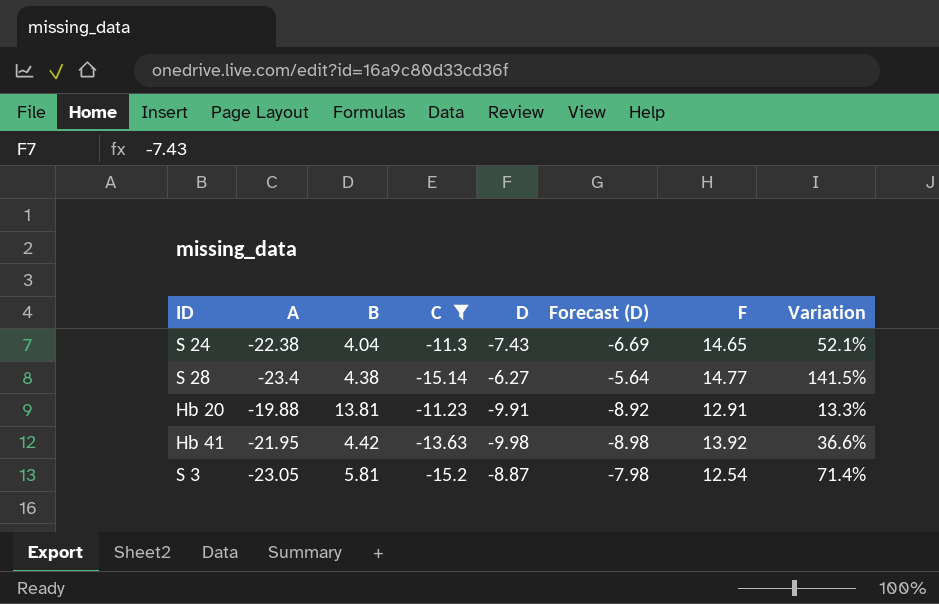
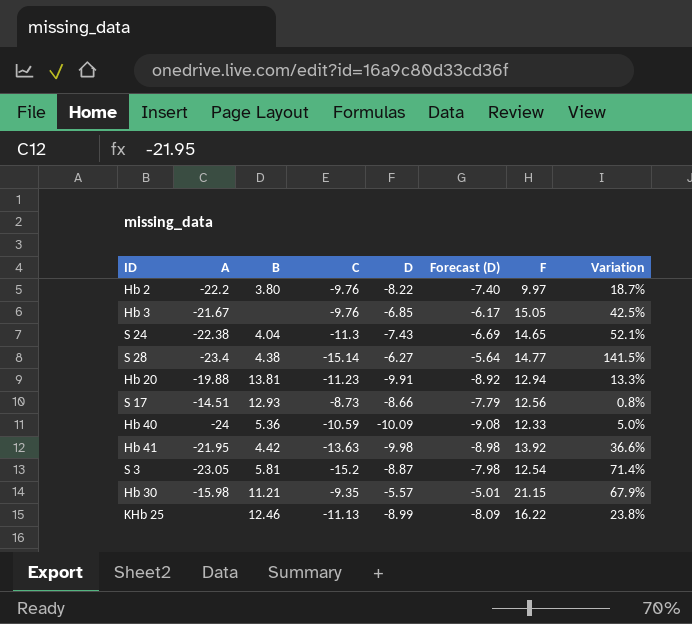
filter: C <= -11.23 -> none
Hb 20 | F: 12.91 -> 12.94

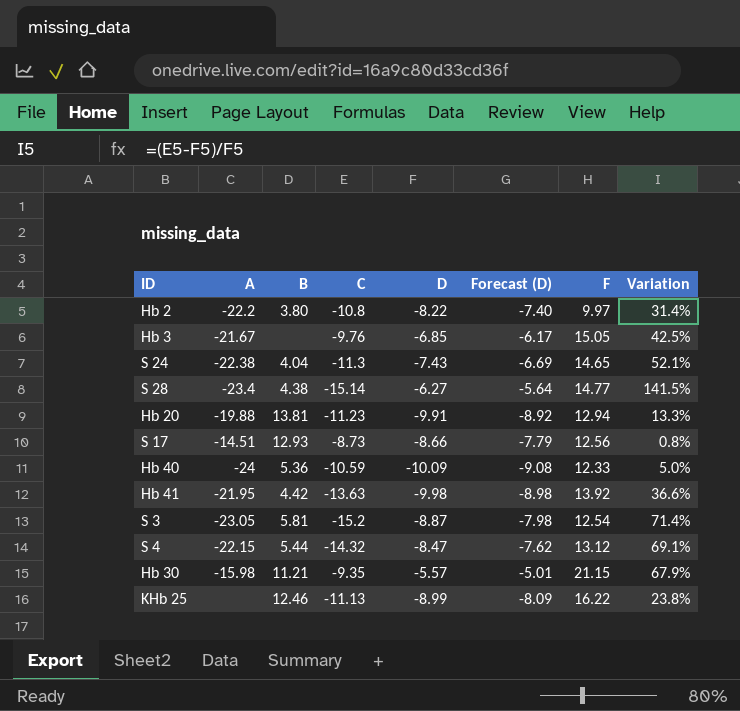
Hb 2 | C: -9.76 -> -10.8
Hb 2 | Variation: 18.7% -> 31.4%
row S 4: none -> -22.15 | 5.44 | -14.32 | -8.47 | -7.62 | 13.12 | 69.1%

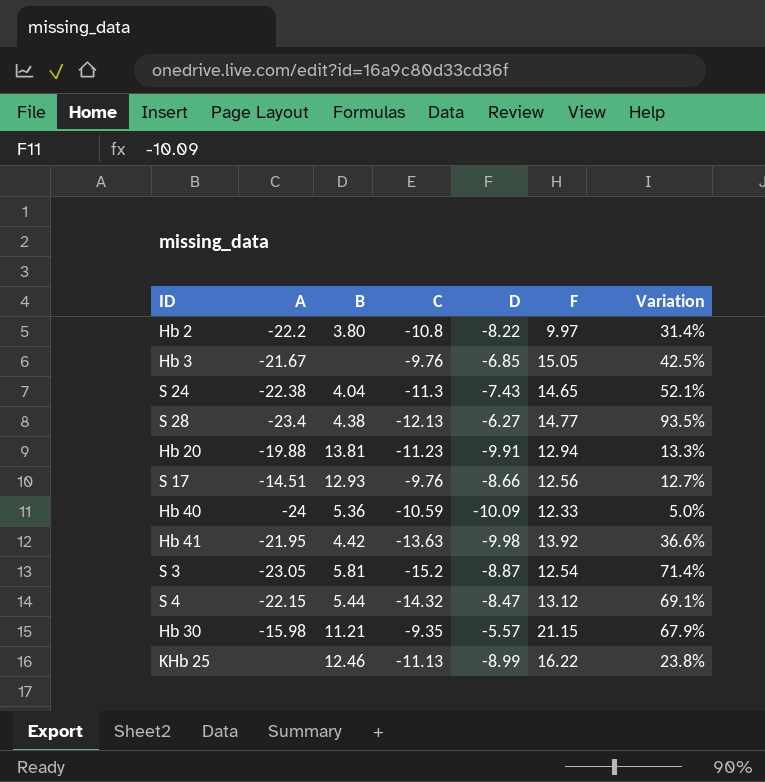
column Forecast (D) | formula: [D] * 0.9 -> none
S 28 | C: -15.14 -> -12.13
S 28 | Variation: 141.5% -> 93.5%
S 17 | C: -8.73 -> -9.76
S 17 | Variation: 0.8% -> 12.7%

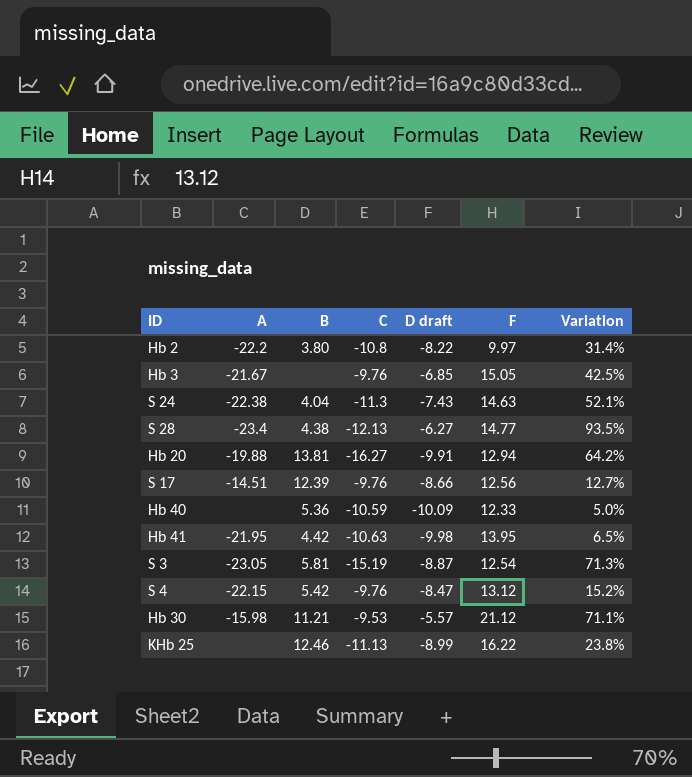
column name: D -> D draft
S 24 | F: 14.65 -> 14.63
Hb 20 | C: -11.23 -> -16.27
Hb 20 | Variation: 13.3% -> 64.2%
S 17 | B: 12.93 -> 12.39
Hb 40 | A: -24 -> none
Hb 41 | C: -13.63 -> -10.63
Hb 41 | F: 13.92 -> 13.95
Hb 41 | Variation: 36.6% -> 6.5%
S 3 | C: -15.2 -> -15.19
S 3 | Variation: 71.4% -> 71.3%
S 4 | B: 5.44 -> 5.42
S 4 | C: -14.32 -> -9.76
S 4 | Variation: 69.1% -> 15.2%
Hb 30 | C: -9.35 -> -9.53
Hb 30 | F: 21.15 -> 21.12
Hb 30 | Variation: 67.9% -> 71.1%

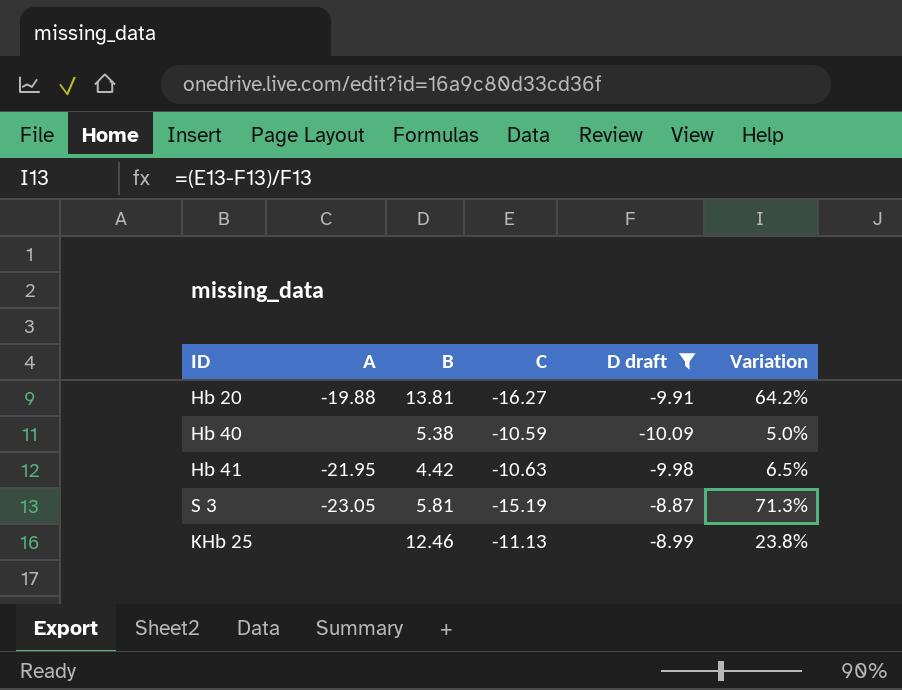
filter: none -> D draft <= -8.87
column F | position: 6 -> none
Hb 40 | B: 5.36 -> 5.38

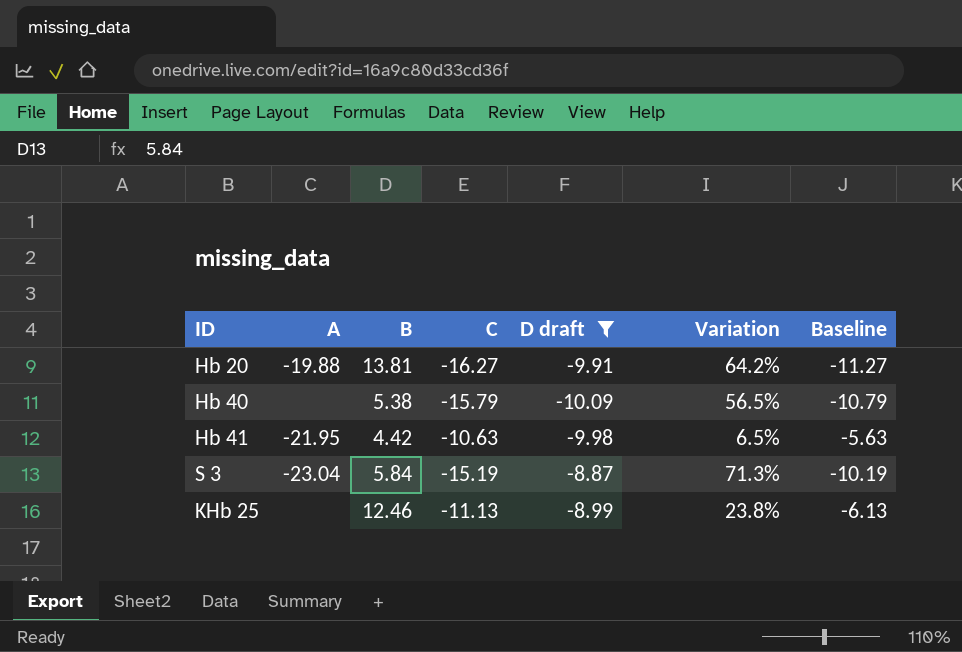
column Baseline | formula: none -> [C] + 5
Hb 40 | C: -10.59 -> -15.79
Hb 40 | Variation: 5.0% -> 56.5%
S 3 | A: -23.05 -> -23.04
S 3 | B: 5.81 -> 5.84

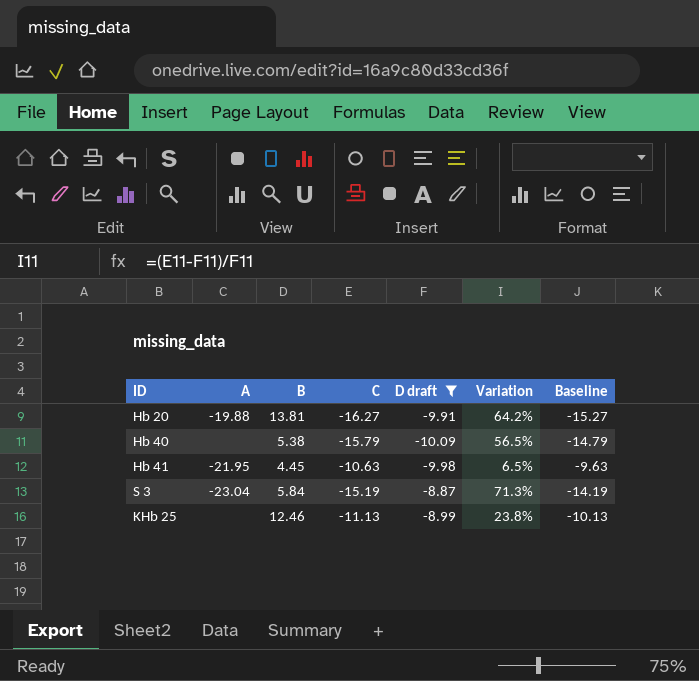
column Baseline | formula: [C] + 5 -> [C] + 1
Hb 41 | B: 4.42 -> 4.45

